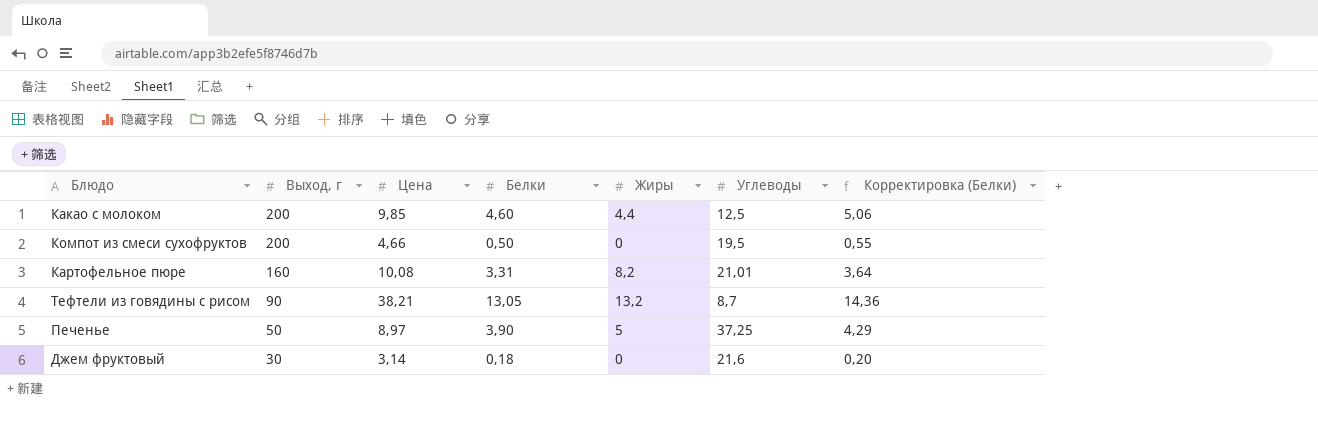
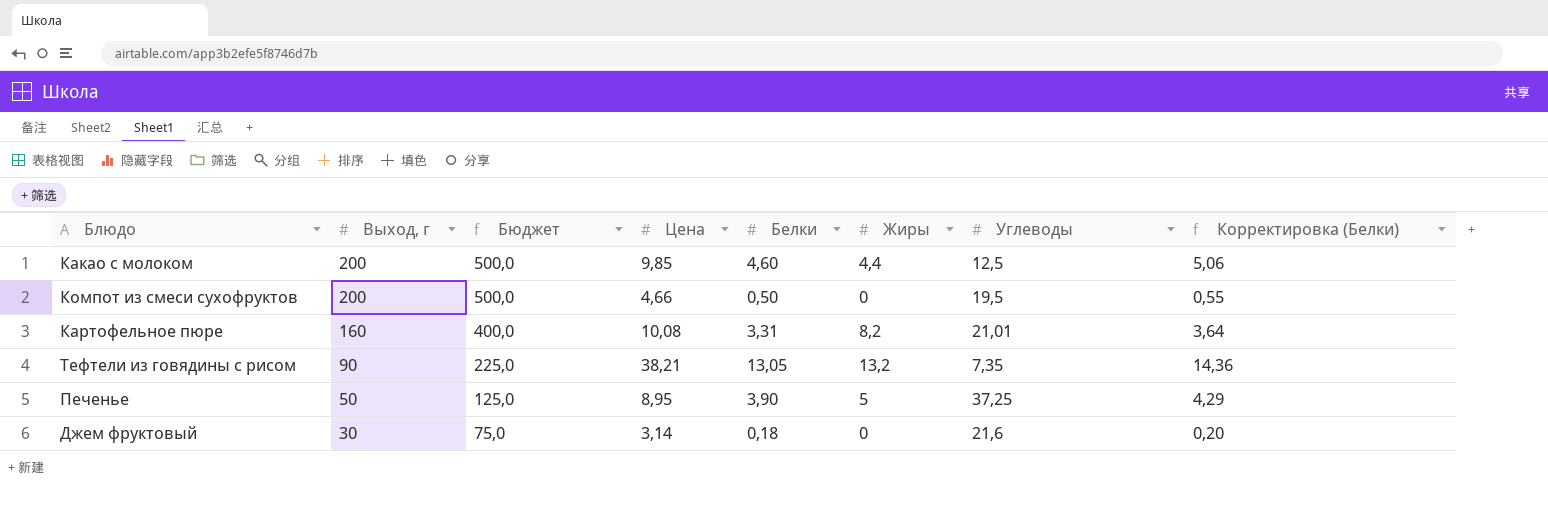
column Бюджет | formula: none -> [Выход, г] * 2,5
Тефтели из говядины с рисом | Углеводы: 8,7 -> 7,35
Печенье | Цена: 8,97 -> 8,95

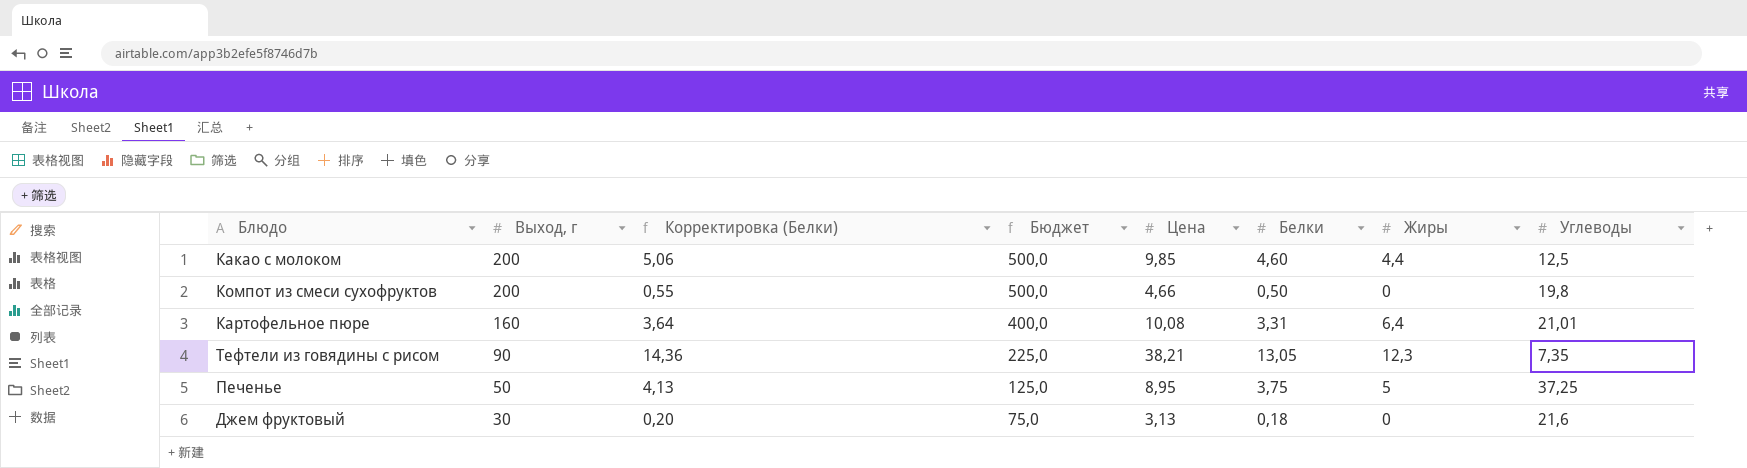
column Корректировка (Белки) | position: 8 -> 3
Компот из смеси сухофруктов | Углеводы: 19,5 -> 19,8
Картофельное пюре | Жиры: 8,2 -> 6,4
Тефтели из говядины с рисом | Жиры: 13,2 -> 12,3
Печенье | Корректировка (Белки): 4,29 -> 4,13
Печенье | Белки: 3,90 -> 3,75
Джем фруктовый | Цена: 3,14 -> 3,13

